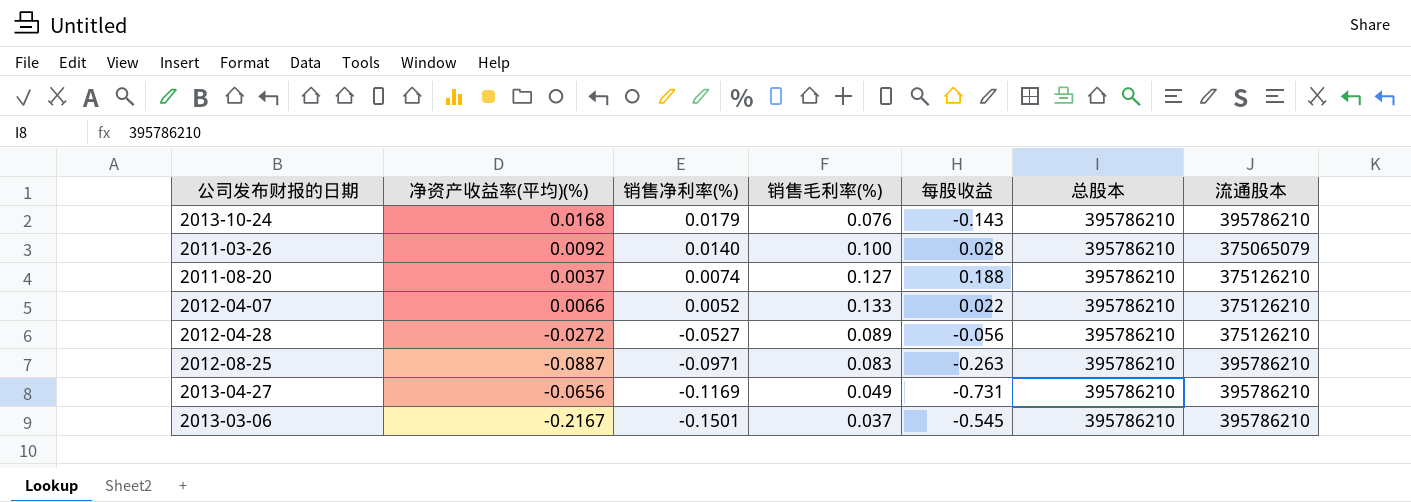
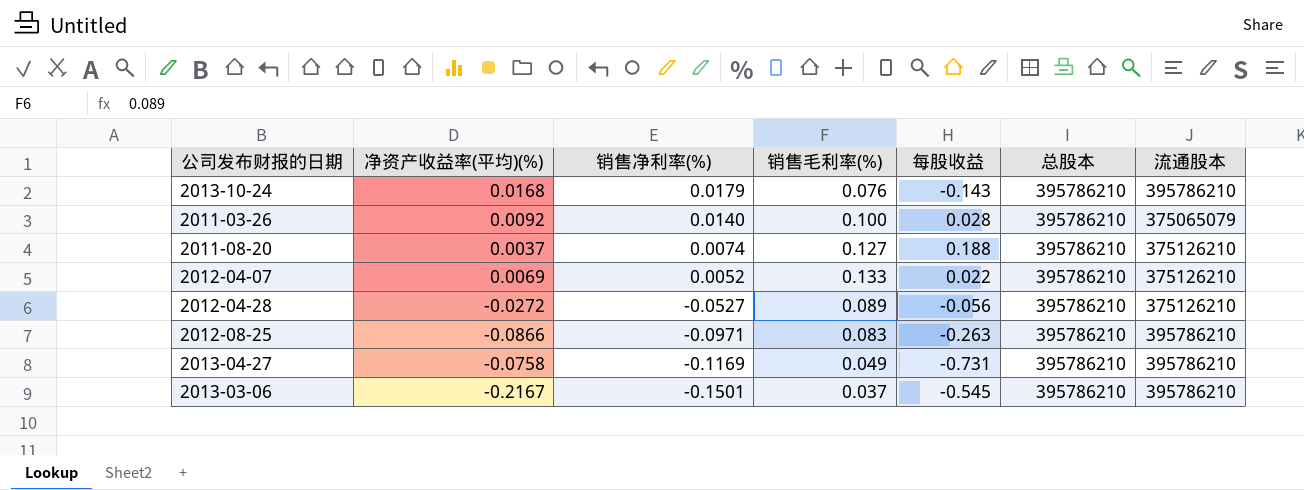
2012-04-07 | 净资产收益率(平均)(%): 0.0066 -> 0.0069
2012-08-25 | 净资产收益率(平均)(%): -0.0887 -> -0.0866
2013-04-27 | 净资产收益率(平均)(%): -0.0656 -> -0.0758

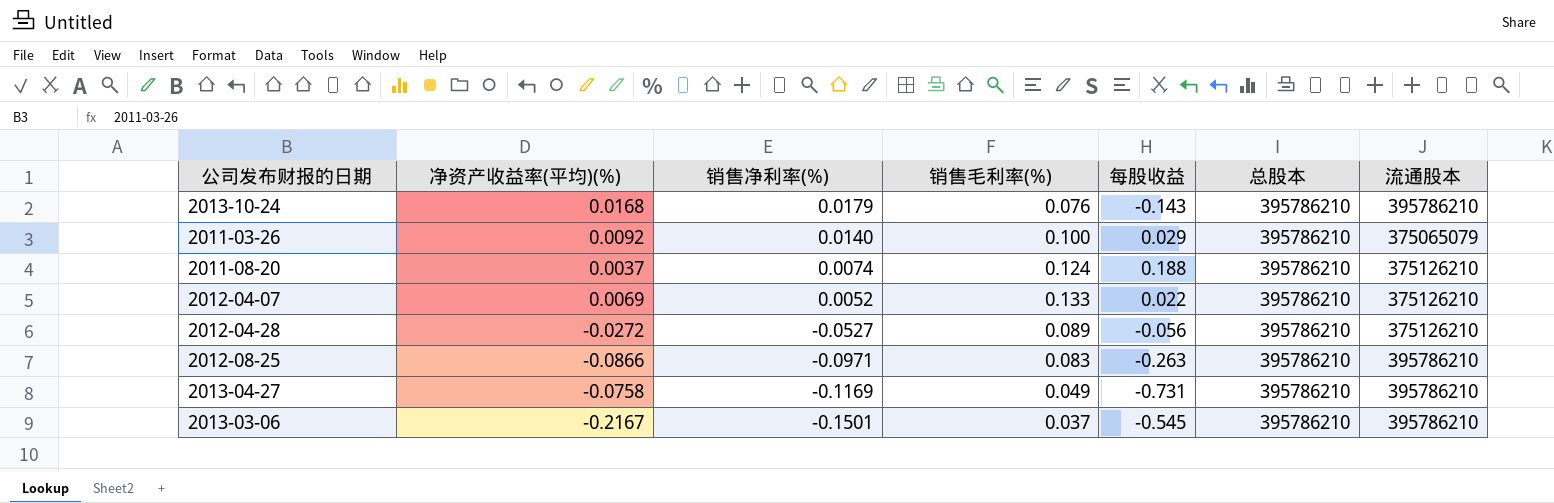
2011-03-26 | 每股收益: 0.028 -> 0.029
2011-08-20 | 销售毛利率(%): 0.127 -> 0.124

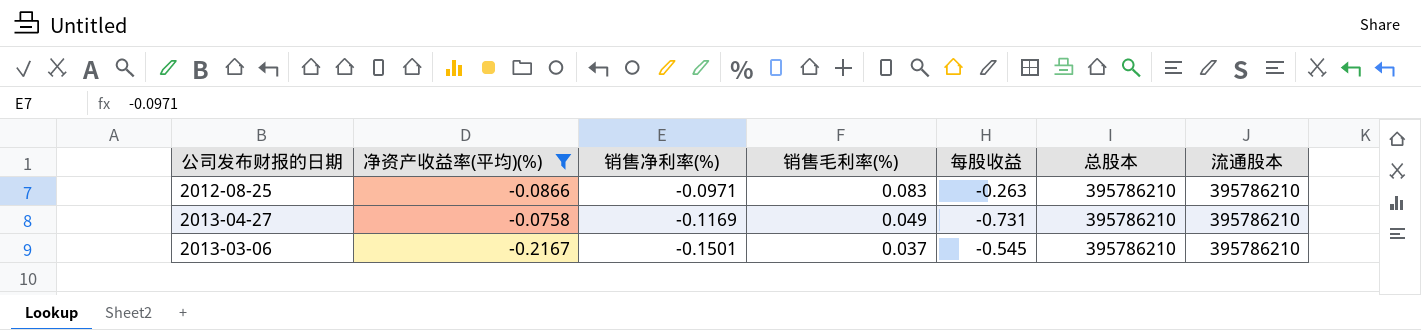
filter: none -> 净资产收益率(平均)(%) <= -0.0758

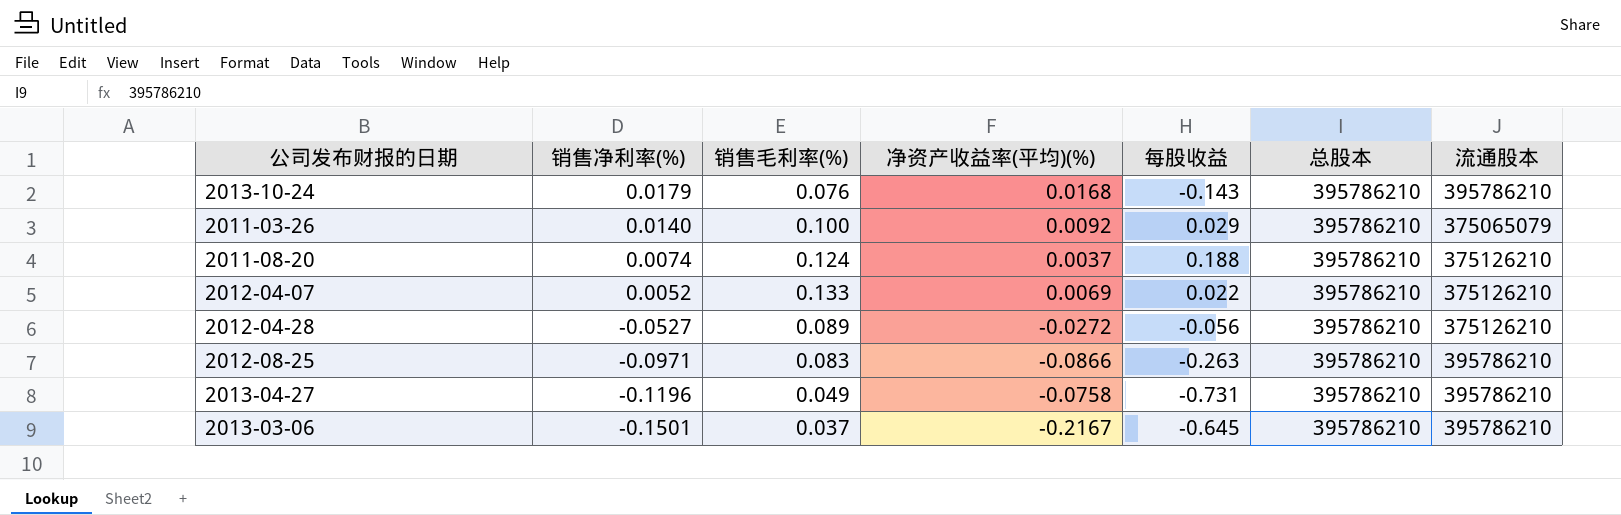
filter: 净资产收益率(平均)(%) <= -0.0758 -> none
column 净资产收益率(平均)(%) | position: 2 -> 4
2013-04-27 | 销售净利率(%): -0.1169 -> -0.1196
2013-03-06 | 每股收益: -0.545 -> -0.645

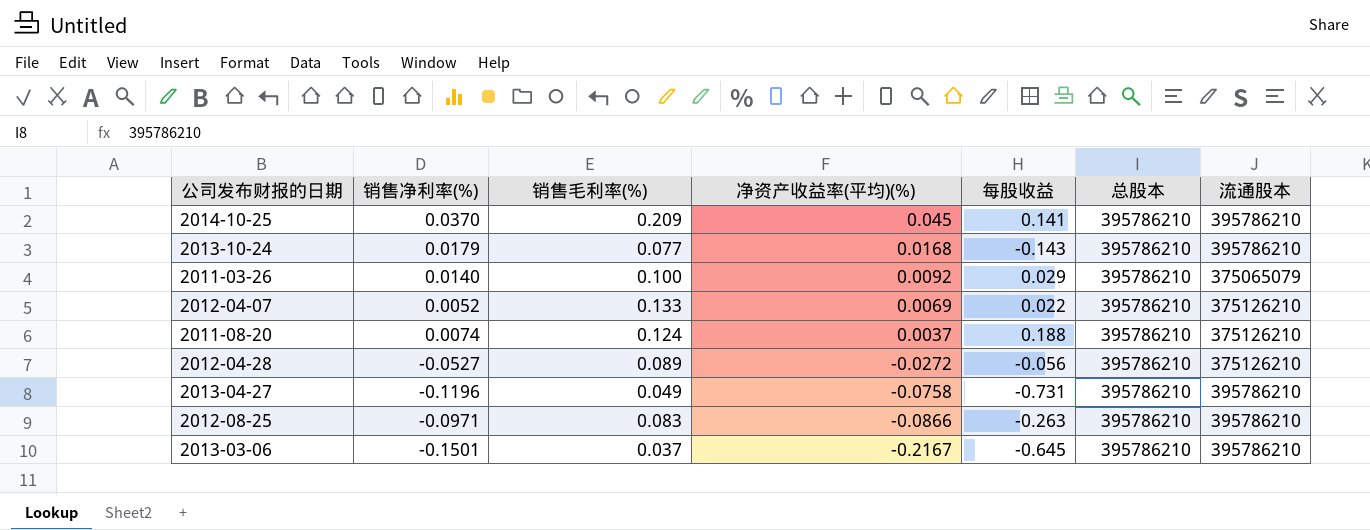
row order: 销售净利率(%) descending -> 净资产收益率(平均)(%) descending
row 2014-10-25: none -> 0.0370 | 0.209 | 0.045 | 0.141 | 395786210 | 395786210
2013-10-24 | 销售毛利率(%): 0.076 -> 0.077

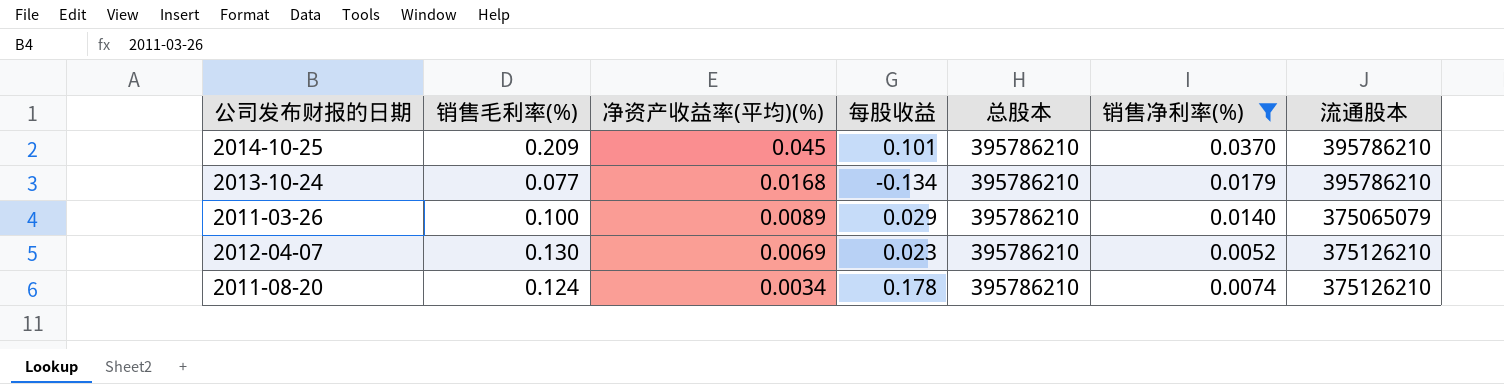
filter: none -> 销售净利率(%) >= 0.0052
column 销售净利率(%) | position: 2 -> 6
2014-10-25 | 每股收益: 0.141 -> 0.101
2013-10-24 | 每股收益: -0.143 -> -0.134
2011-03-26 | 净资产收益率(平均)(%): 0.0092 -> 0.0089
2012-04-07 | 销售毛利率(%): 0.133 -> 0.130
2012-04-07 | 每股收益: 0.022 -> 0.023
2011-08-20 | 净资产收益率(平均)(%): 0.0037 -> 0.0034
2011-08-20 | 每股收益: 0.188 -> 0.178

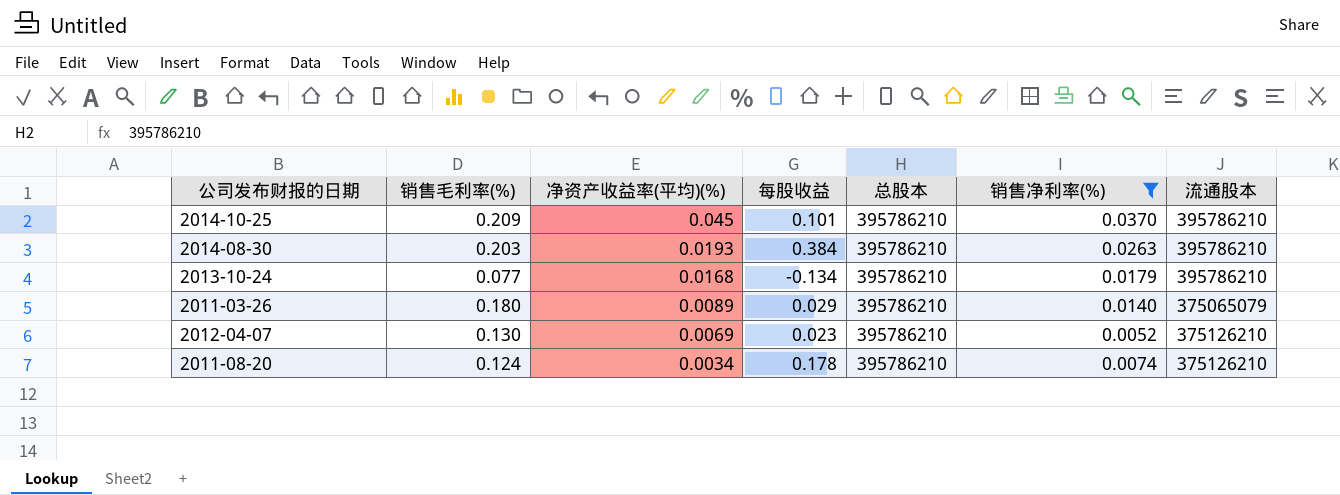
row 2014-08-30: none -> 0.203 | 0.0193 | 0.384 | 395786210 | 0.0263 | 395786210
2011-03-26 | 销售毛利率(%): 0.100 -> 0.180

